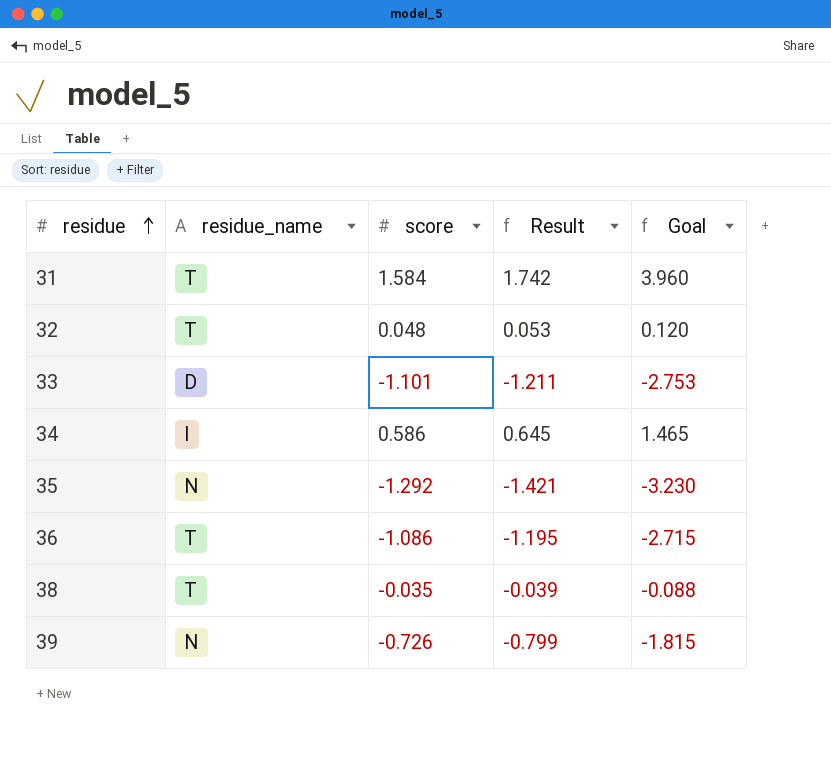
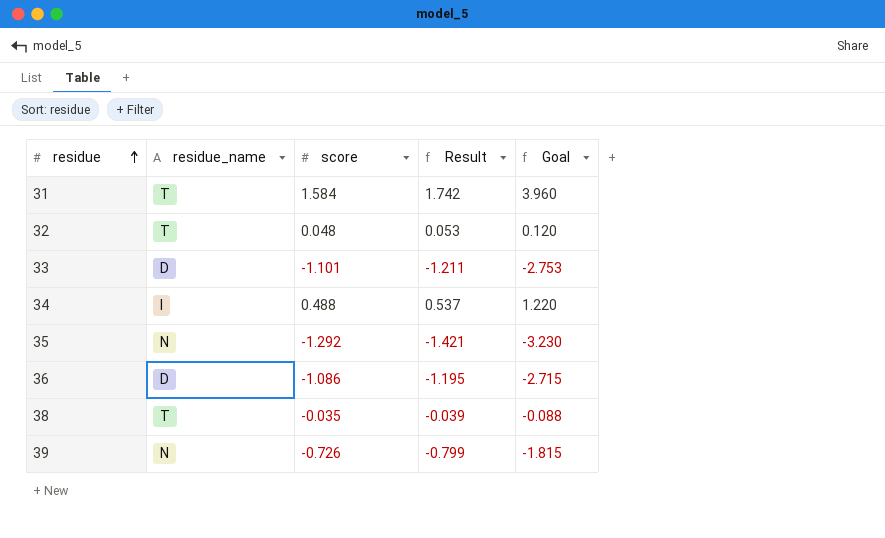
34 | score: 0.586 -> 0.488
34 | Result: 0.645 -> 0.537
34 | Goal: 1.465 -> 1.220
36 | residue_name: T -> D

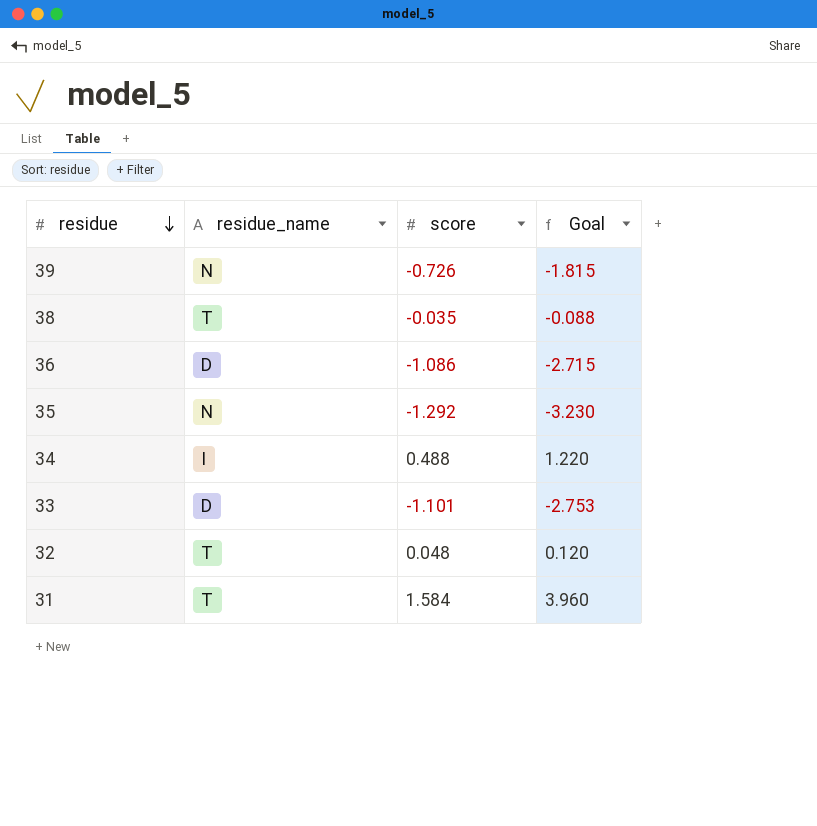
row order: residue ascending -> residue descending
column Result | formula: [score] * 1.1 -> none

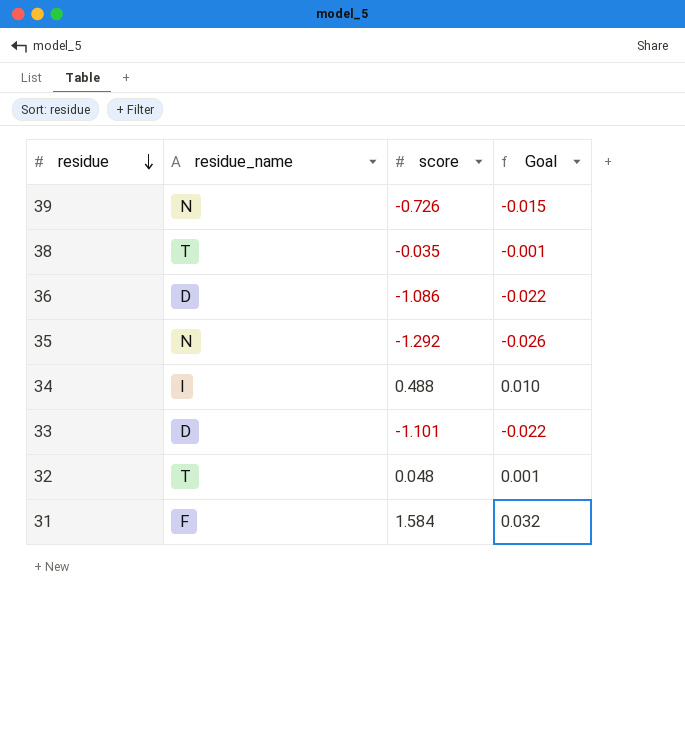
column Goal | formula: [score] * 2.5 -> [score] * 0.02
31 | residue_name: T -> F

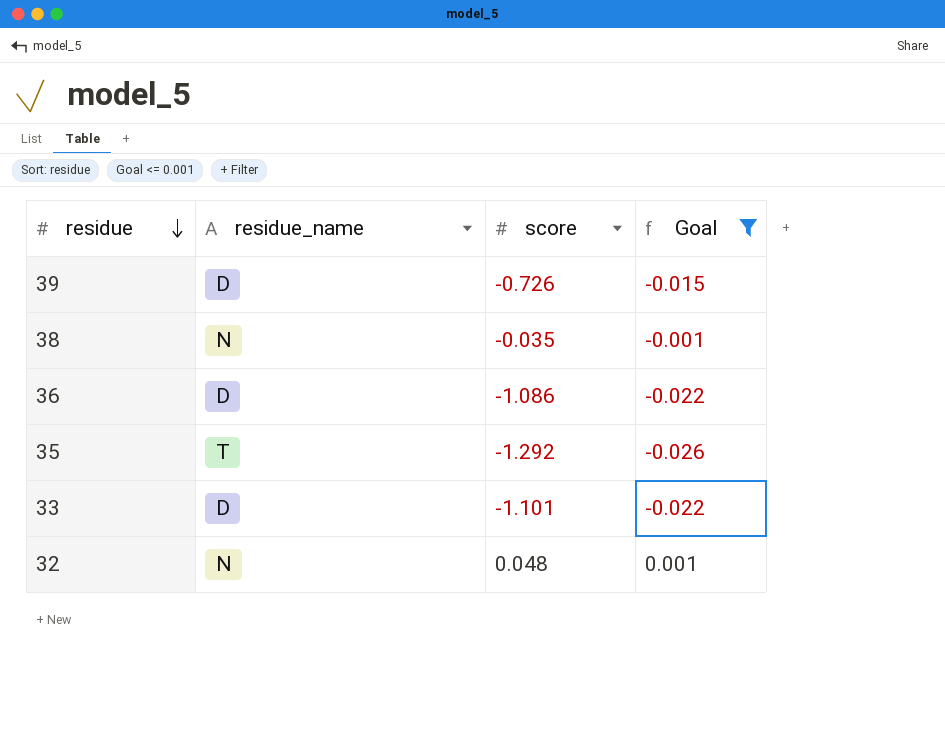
filter: none -> Goal <= 0.001
39 | residue_name: N -> D
38 | residue_name: T -> N
35 | residue_name: N -> T
32 | residue_name: T -> N

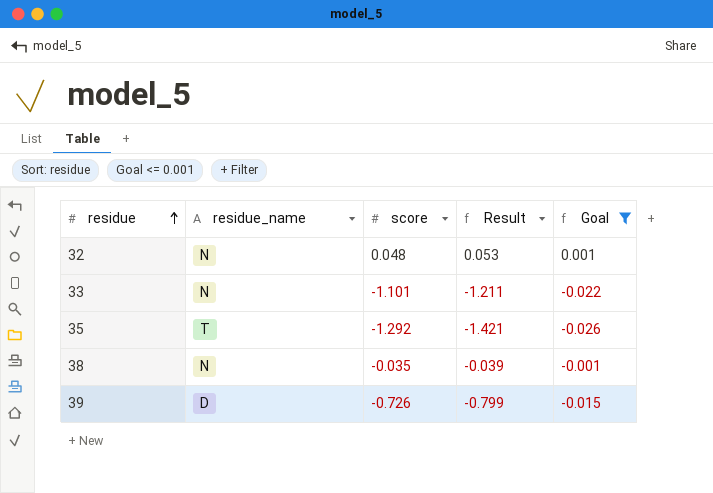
row order: residue descending -> residue ascending
column Result | formula: none -> [score] * 1.1
row 36: D | -1.086 | -0.022 -> none
33 | residue_name: D -> N

